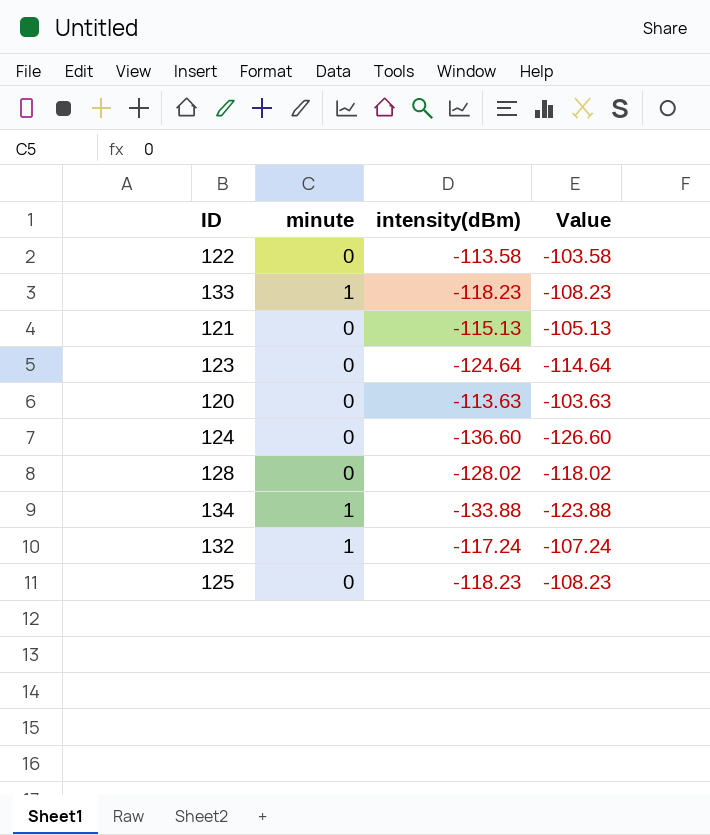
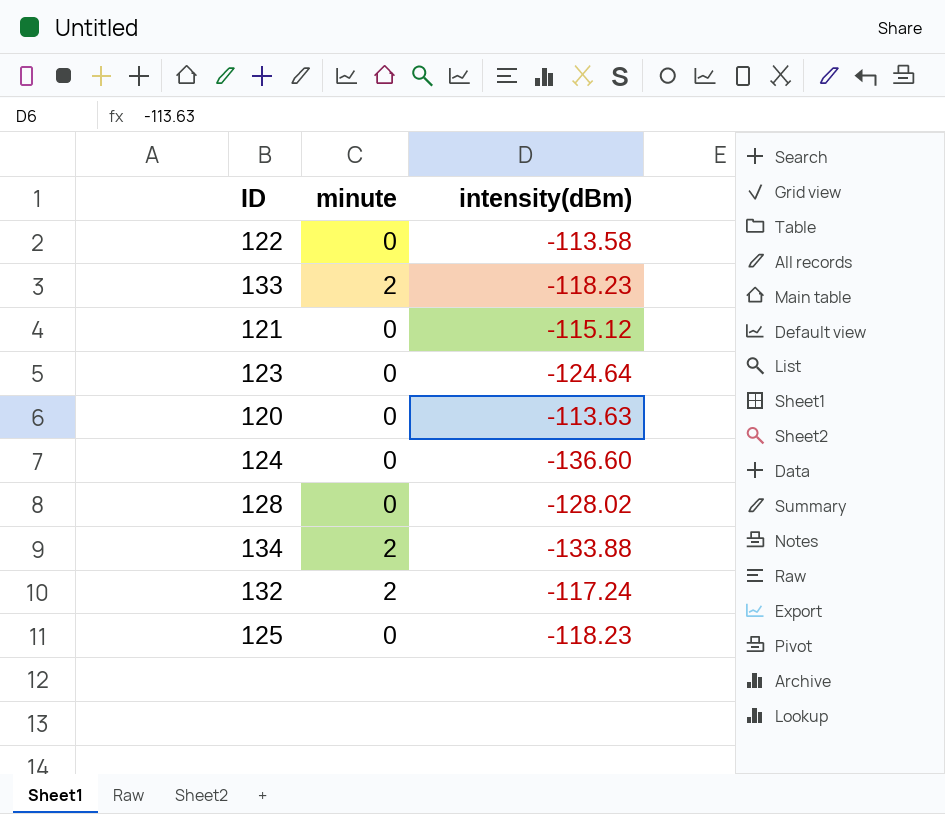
column Value | formula: [intensity(dBm)] + 10 -> none
133 | minute: 1 -> 2
121 | intensity(dBm): -115.13 -> -115.12
134 | minute: 1 -> 2
132 | minute: 1 -> 2

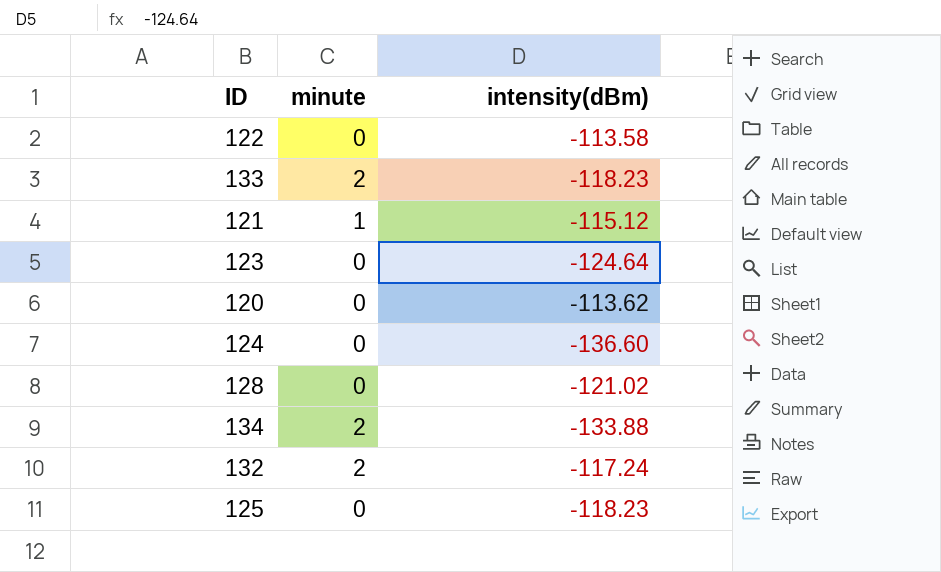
121 | minute: 0 -> 1
120 | intensity(dBm): -113.63 -> -113.62
128 | intensity(dBm): -128.02 -> -121.02

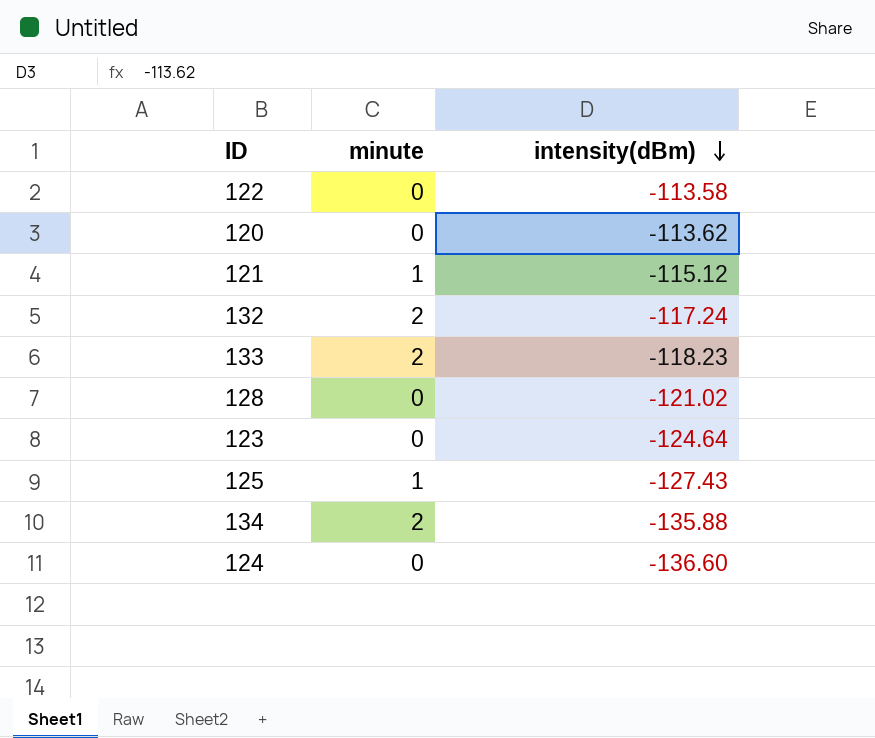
row order: none -> intensity(dBm) descending
125 | minute: 0 -> 1
125 | intensity(dBm): -118.23 -> -127.43
134 | intensity(dBm): -133.88 -> -135.88

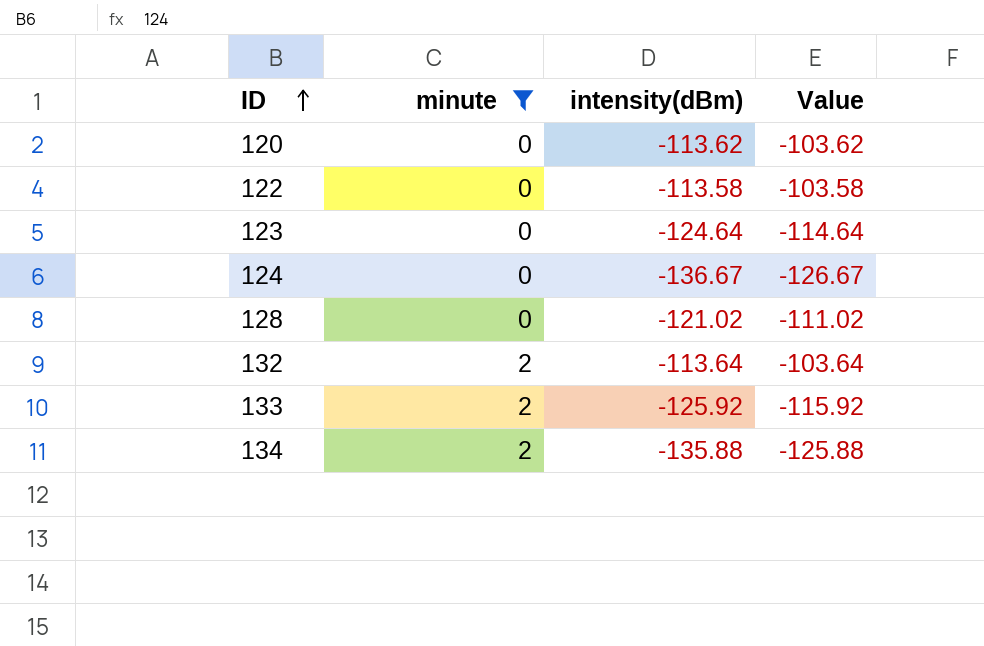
filter: none -> minute != 1
row order: intensity(dBm) descending -> ID ascending
column Value | formula: none -> [intensity(dBm)] + 10
124 | intensity(dBm): -136.60 -> -136.67
132 | intensity(dBm): -117.24 -> -113.64
133 | intensity(dBm): -118.23 -> -125.92

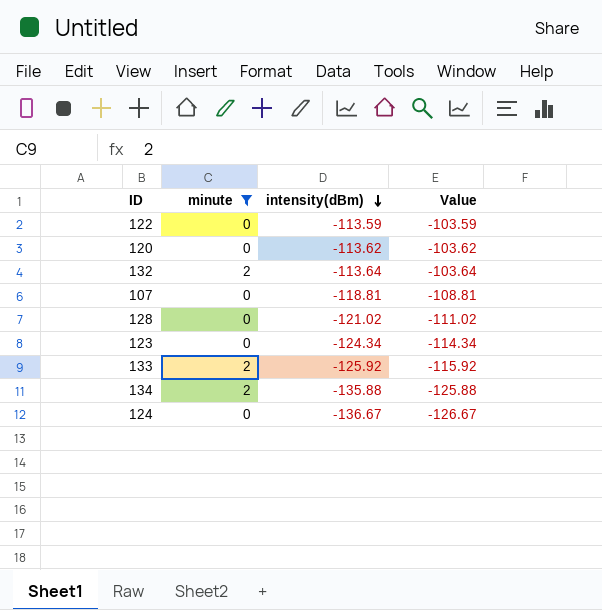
row order: ID ascending -> intensity(dBm) descending
122 | intensity(dBm): -113.58 -> -113.59
122 | Value: -103.58 -> -103.59
row 107: none -> 0 | -118.81 | -108.81
123 | intensity(dBm): -124.64 -> -124.34
123 | Value: -114.64 -> -114.34

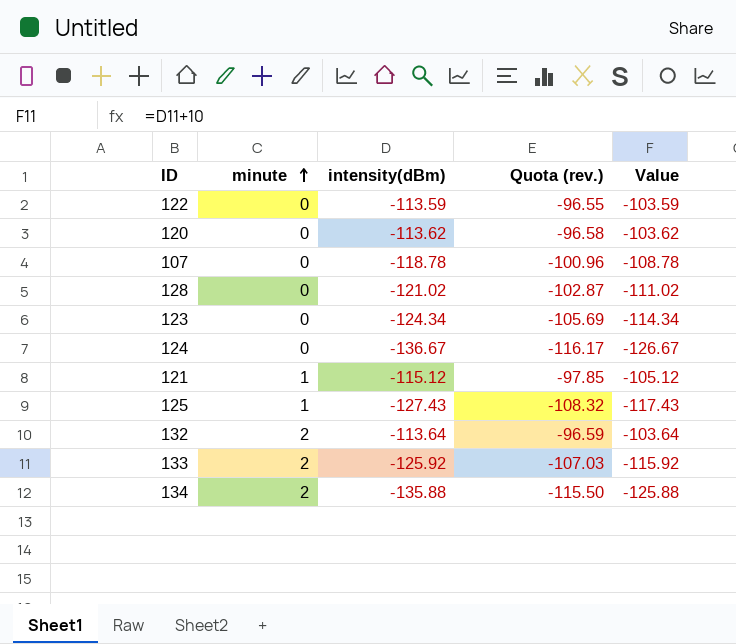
filter: minute != 1 -> none
row order: intensity(dBm) descending -> minute ascending
column Quota (rev.) | formula: none -> [intensity(dBm)] * 0.85
107 | intensity(dBm): -118.81 -> -118.78
107 | Value: -108.81 -> -108.78

